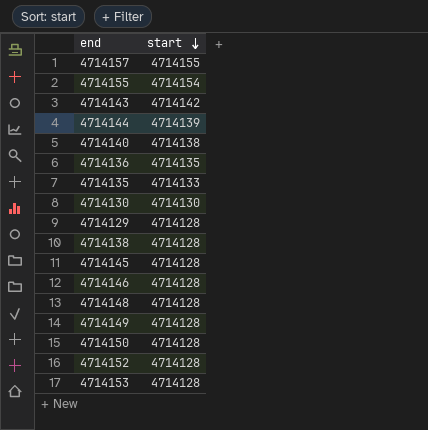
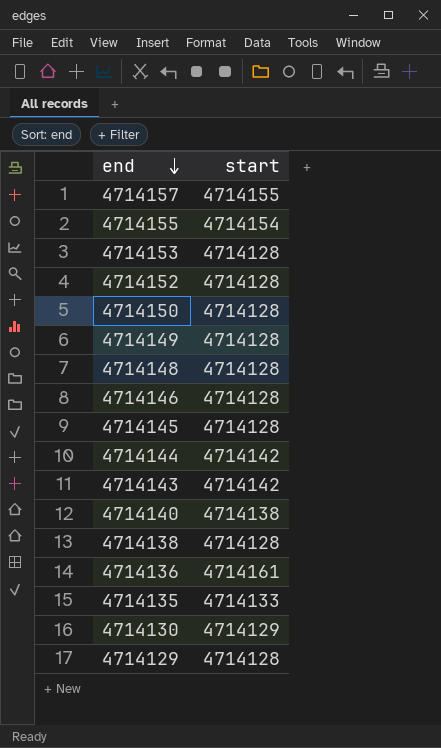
row order: start descending -> end descending
4714144 | start: 4714139 -> 4714142
4714136 | start: 4714135 -> 4714161
4714130 | start: 4714130 -> 4714129

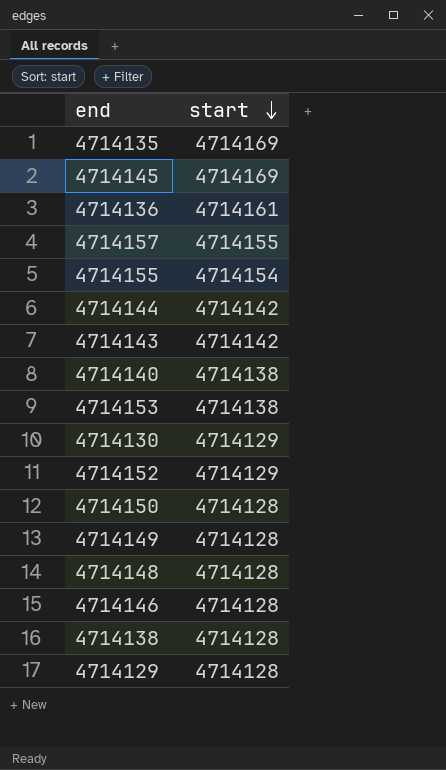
row order: end descending -> start descending
4714135 | start: 4714133 -> 4714169
4714145 | start: 4714128 -> 4714169
4714153 | start: 4714128 -> 4714138
4714152 | start: 4714128 -> 4714129

